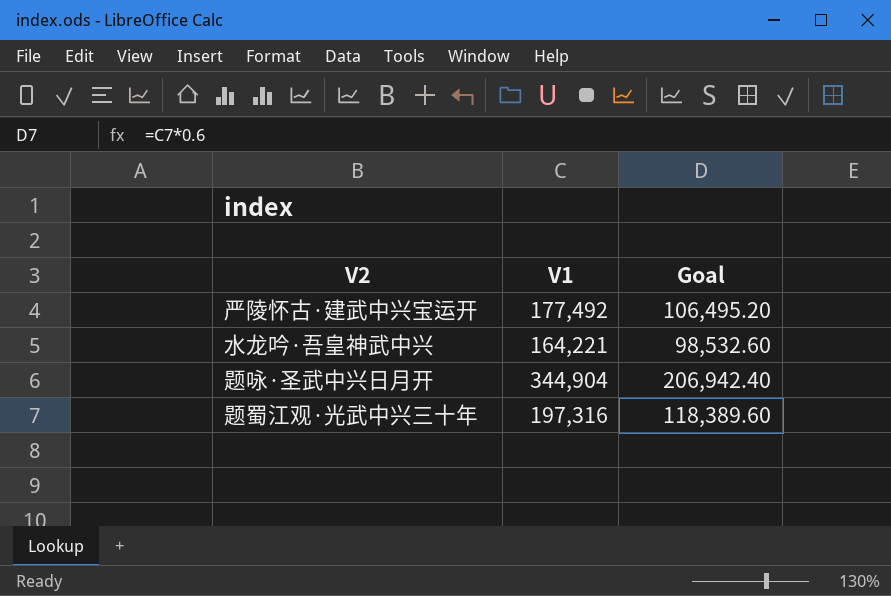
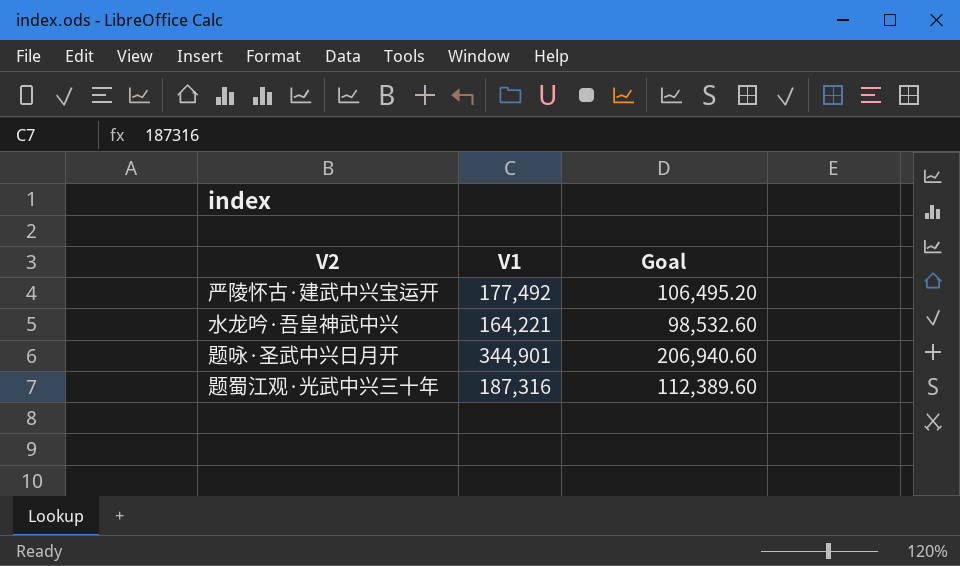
题咏·圣武中兴日月开 | V1: 344,904 -> 344,901
题咏·圣武中兴日月开 | Goal: 206,942.40 -> 206,940.60
题蜀江观·光武中兴三十年 | V1: 197,316 -> 187,316
题蜀江观·光武中兴三十年 | Goal: 118,389.60 -> 112,389.60

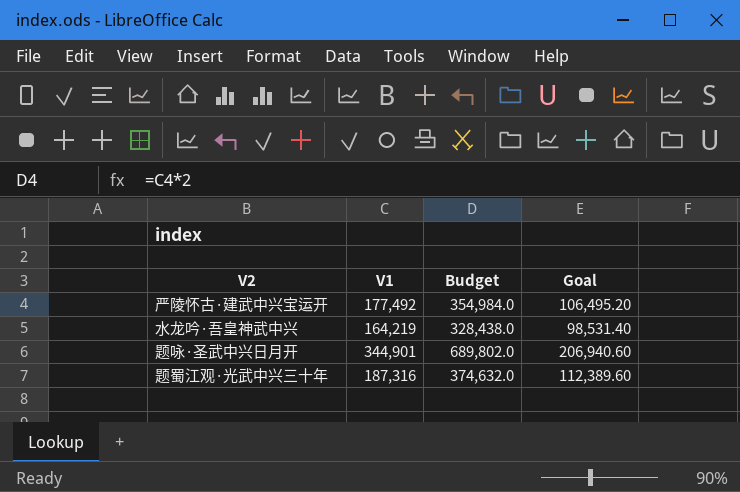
column Budget | formula: none -> [V1] * 2
水龙吟·吾皇神武中兴 | V1: 164,221 -> 164,219
水龙吟·吾皇神武中兴 | Goal: 98,532.60 -> 98,531.40

